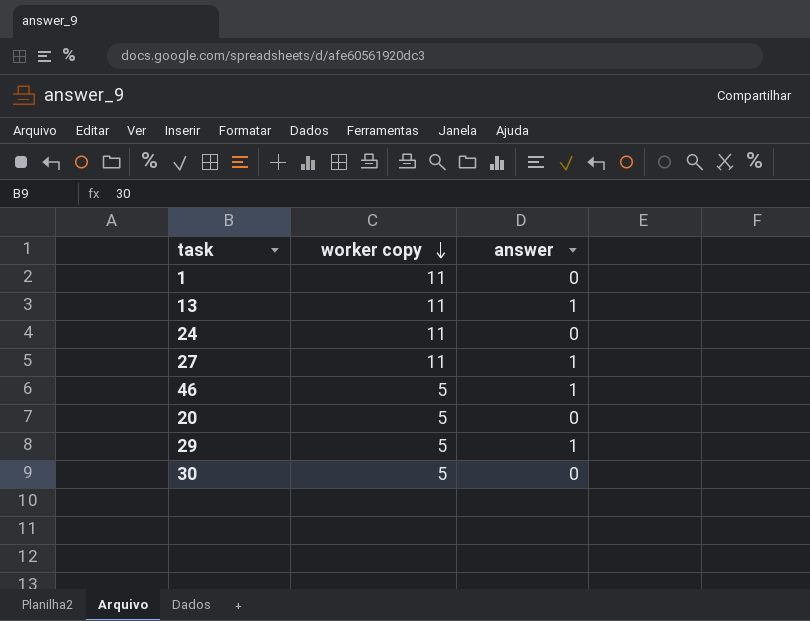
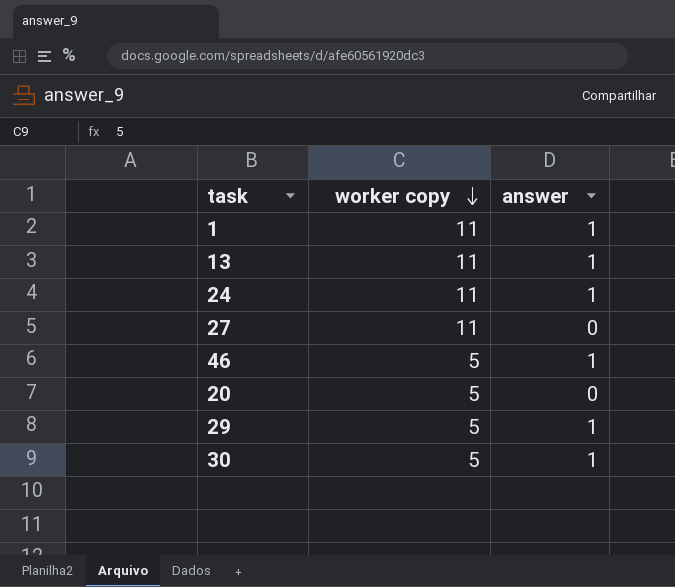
1 | answer: 0 -> 1
24 | answer: 0 -> 1
27 | answer: 1 -> 0
30 | answer: 0 -> 1

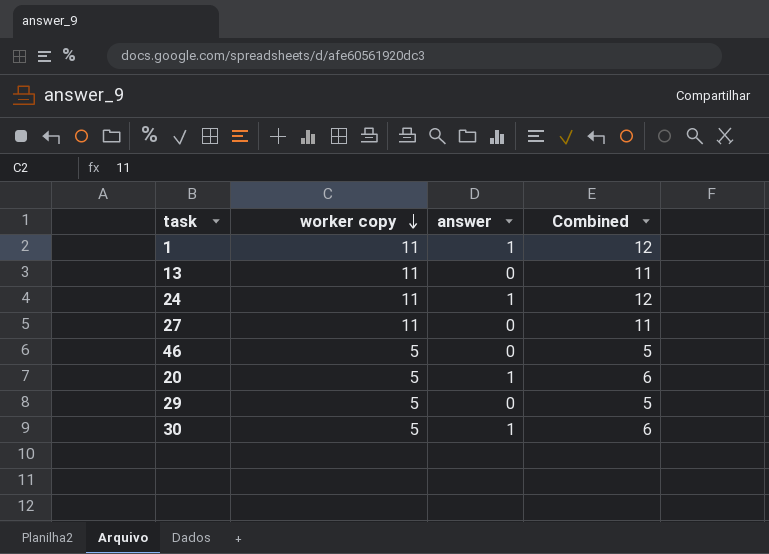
column Combined | formula: none -> [worker copy] + [answer]
13 | answer: 1 -> 0
46 | answer: 1 -> 0
20 | answer: 0 -> 1
29 | answer: 1 -> 0

